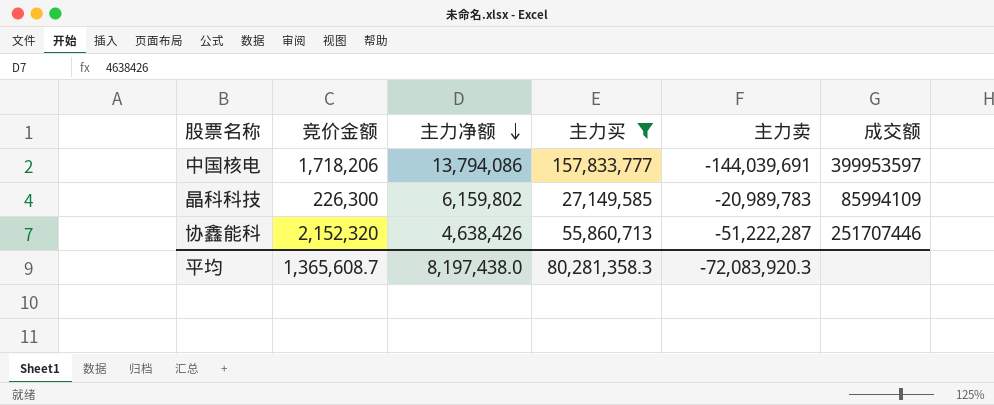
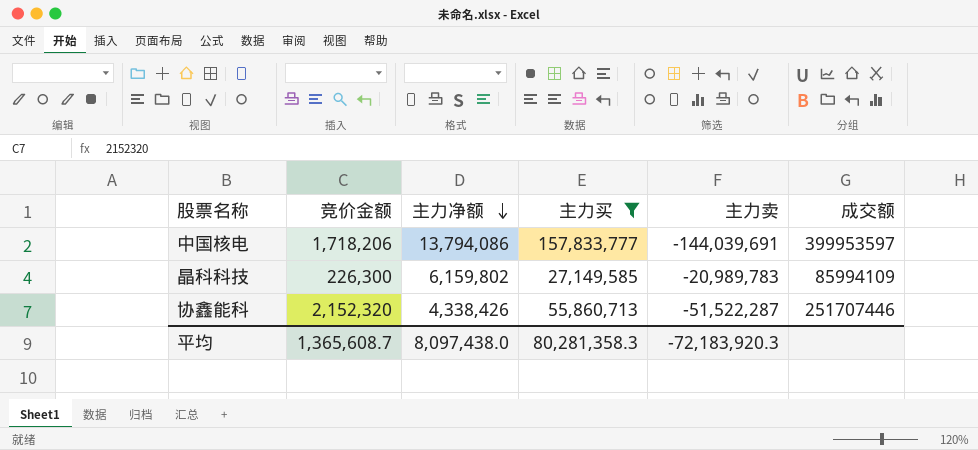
协鑫能科 | 主力净额: 4,638,426 -> 4,338,426
协鑫能科 | 主力卖: -51,222,287 -> -51,522,287
平均 | 主力净额: 8,197,438.0 -> 8,097,438.0
平均 | 主力卖: -72,083,920.3 -> -72,183,920.3

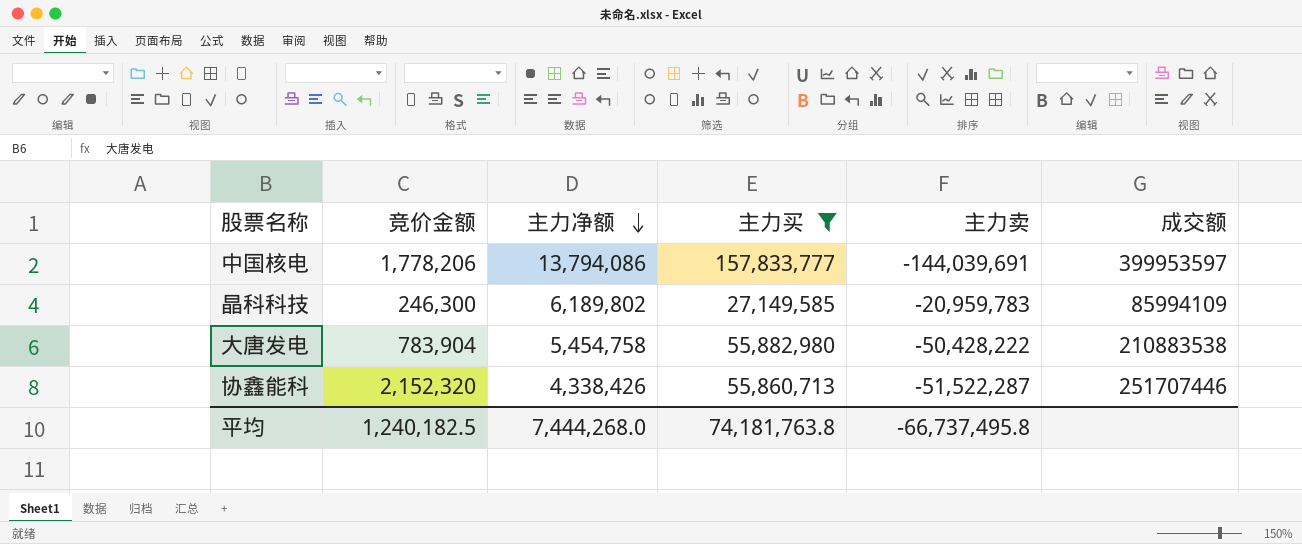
中国核电 | 竞价金额: 1,718,206 -> 1,778,206
晶科科技 | 竞价金额: 226,300 -> 246,300
晶科科技 | 主力净额: 6,159,802 -> 6,189,802
晶科科技 | 主力卖: -20,989,783 -> -20,959,783
row 大唐发电: none -> 783,904 | 5,454,758 | 55,882,980 | -50,428,222 | 210883538
平均 | 竞价金额: 1,365,608.7 -> 1,240,182.5
平均 | 主力净额: 8,097,438.0 -> 7,444,268.0
平均 | 主力买: 80,281,358.3 -> 74,181,763.8
平均 | 主力卖: -72,183,920.3 -> -66,737,495.8

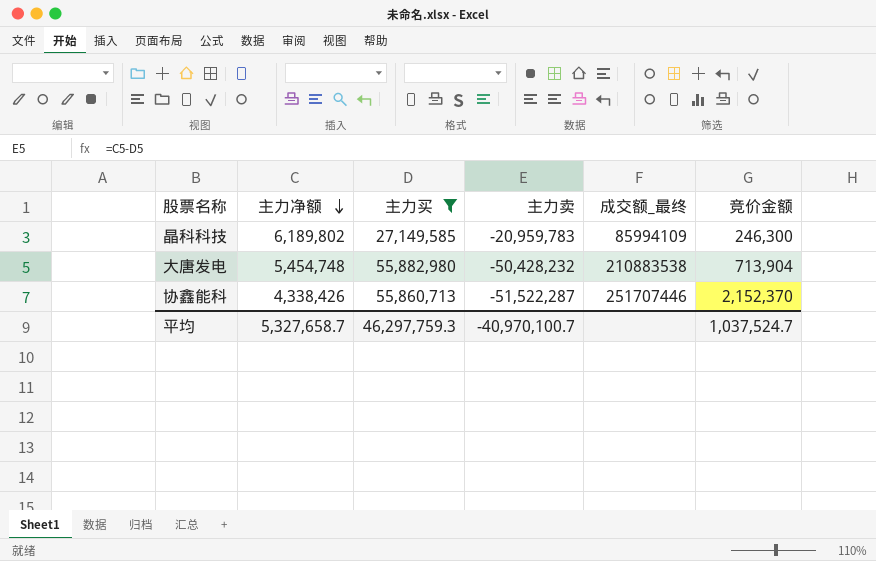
column name: 成交额 -> 成交额_最终
column 竞价金额 | position: 2 -> 6
row 中国核电: 1,778,206 | 13,794,086 | 157,833,777 | -144,039,691 | 399953597 -> none
大唐发电 | 主力净额: 5,454,758 -> 5,454,748
大唐发电 | 主力卖: -50,428,222 -> -50,428,232
大唐发电 | 竞价金额: 783,904 -> 713,904
协鑫能科 | 竞价金额: 2,152,320 -> 2,152,370
平均 | 主力净额: 7,444,268.0 -> 5,327,658.7
平均 | 主力买: 74,181,763.8 -> 46,297,759.3
平均 | 主力卖: -66,737,495.8 -> -40,970,100.7
平均 | 竞价金额: 1,240,182.5 -> 1,037,524.7

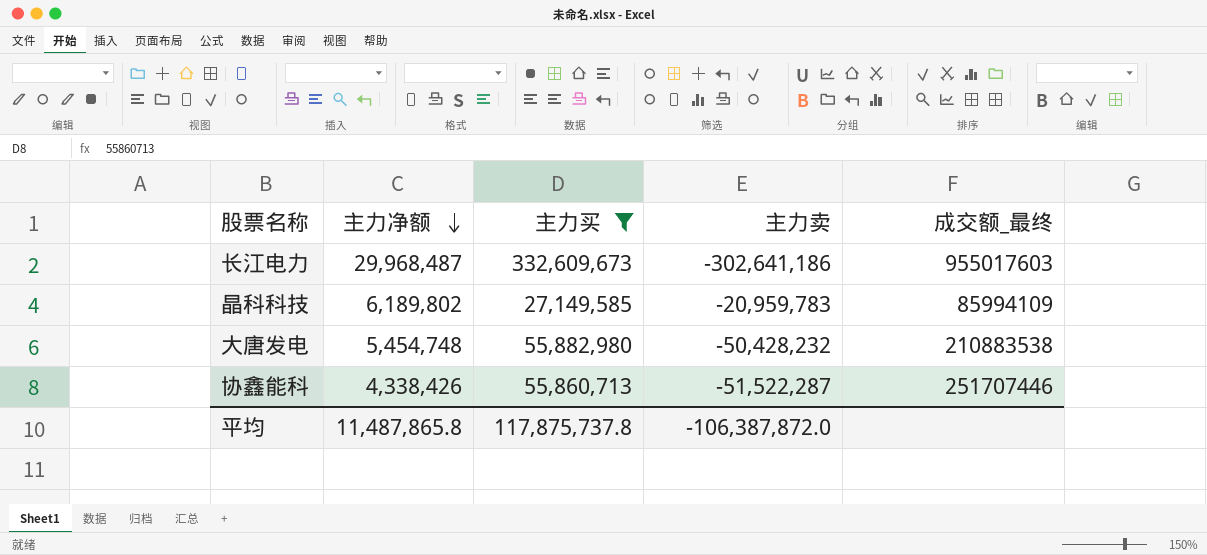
column 竞价金额 | position: 6 -> none
row 长江电力: none -> 29,968,487 | 332,609,673 | -302,641,186 | 955017603
平均 | 主力净额: 5,327,658.7 -> 11,487,865.8
平均 | 主力买: 46,297,759.3 -> 117,875,737.8
平均 | 主力卖: -40,970,100.7 -> -106,387,872.0

